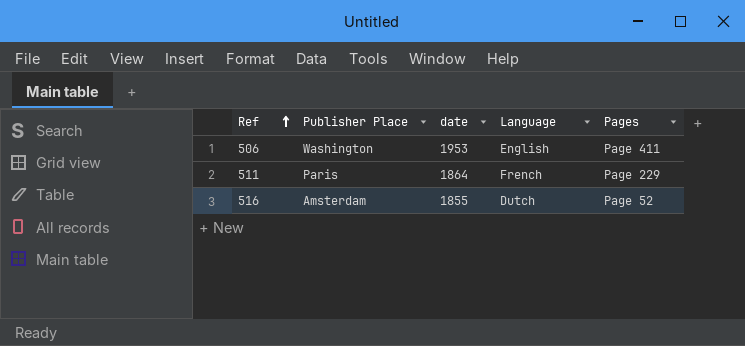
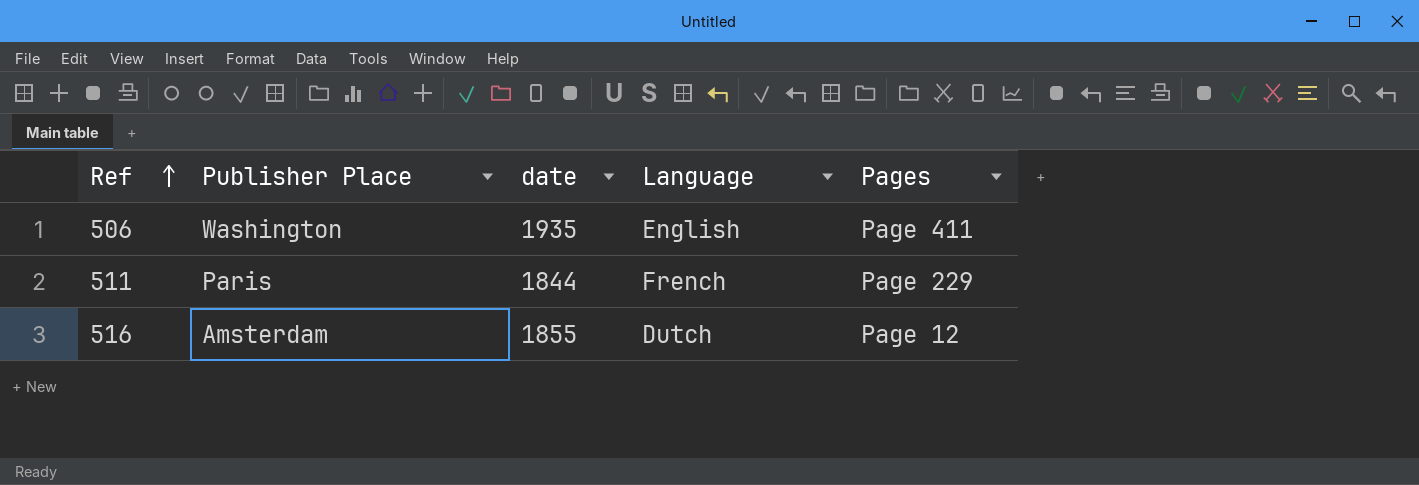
506 | date: 1953 -> 1935
511 | date: 1864 -> 1844
516 | Pages: Page 52 -> Page 12

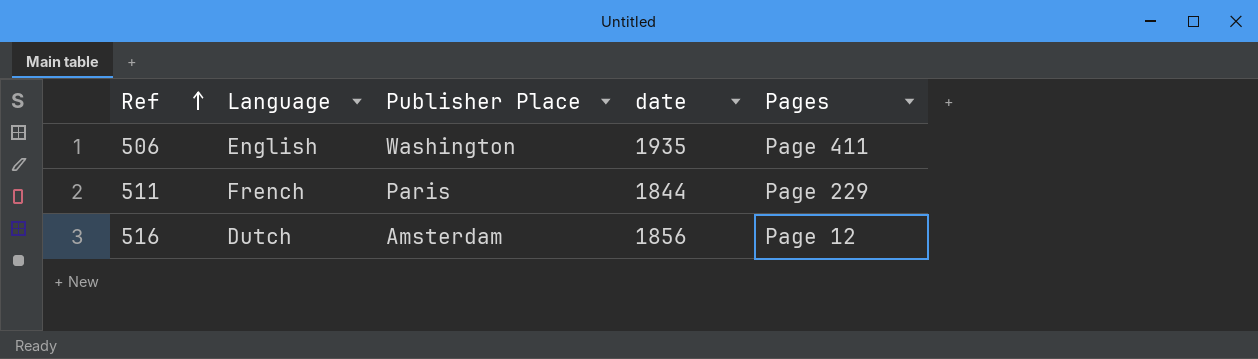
column Language | position: 4 -> 2
516 | date: 1855 -> 1856

